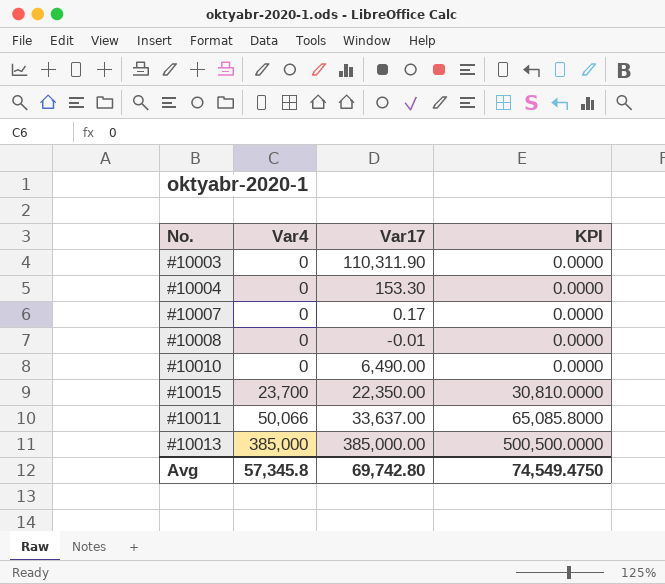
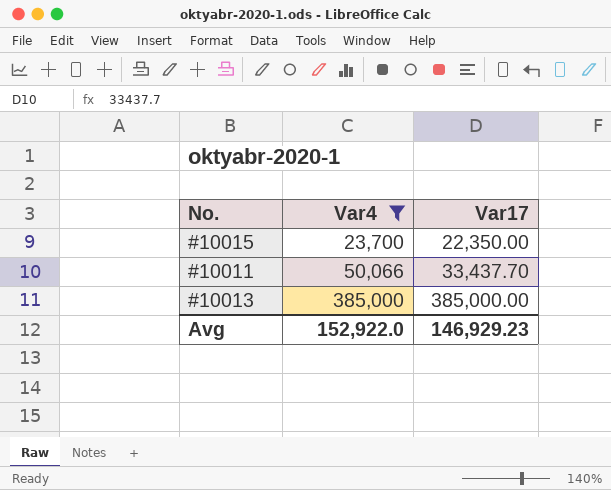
filter: none -> Var4 != 0
column KPI | formula: [Var4] * 1.3 -> none
#10011 | Var17: 33,637.00 -> 33,437.70
Avg | Var4: 57,345.8 -> 152,922.0
Avg | Var17: 69,742.80 -> 146,929.23

